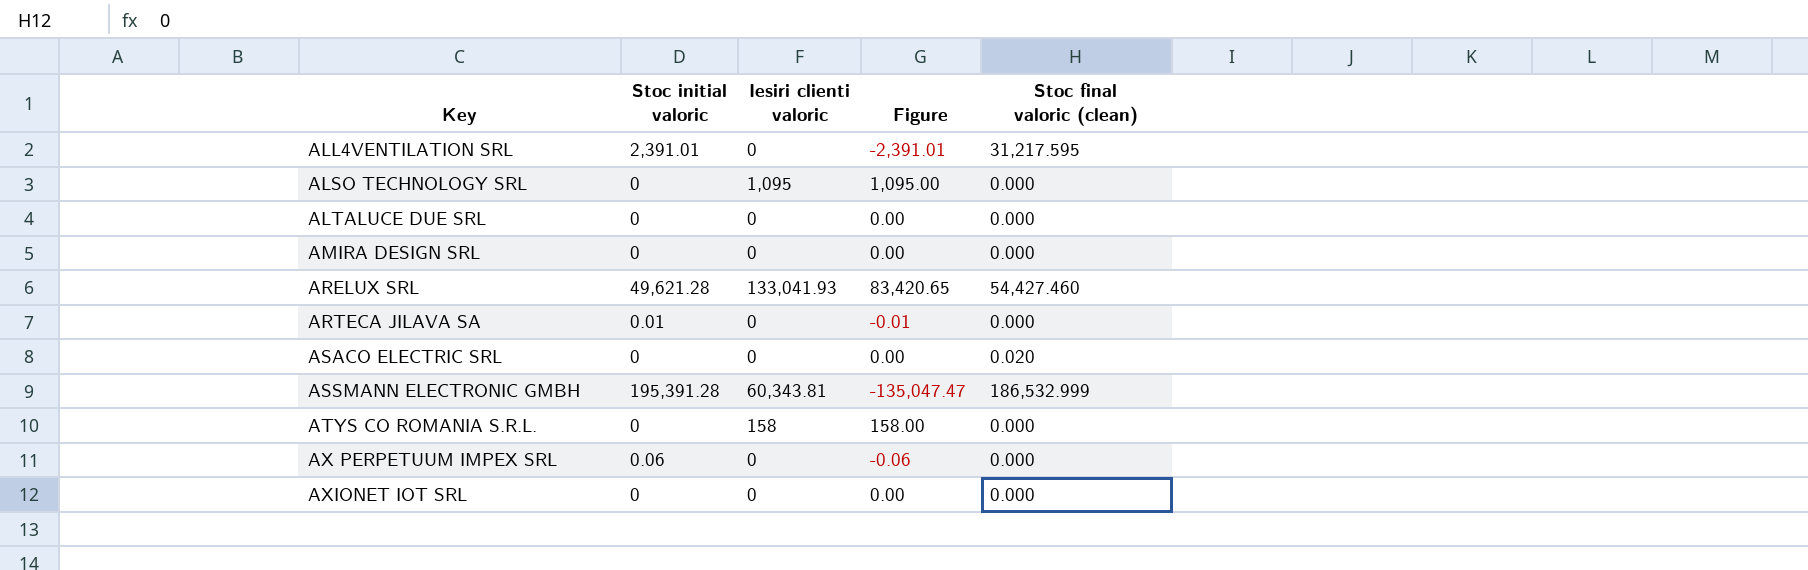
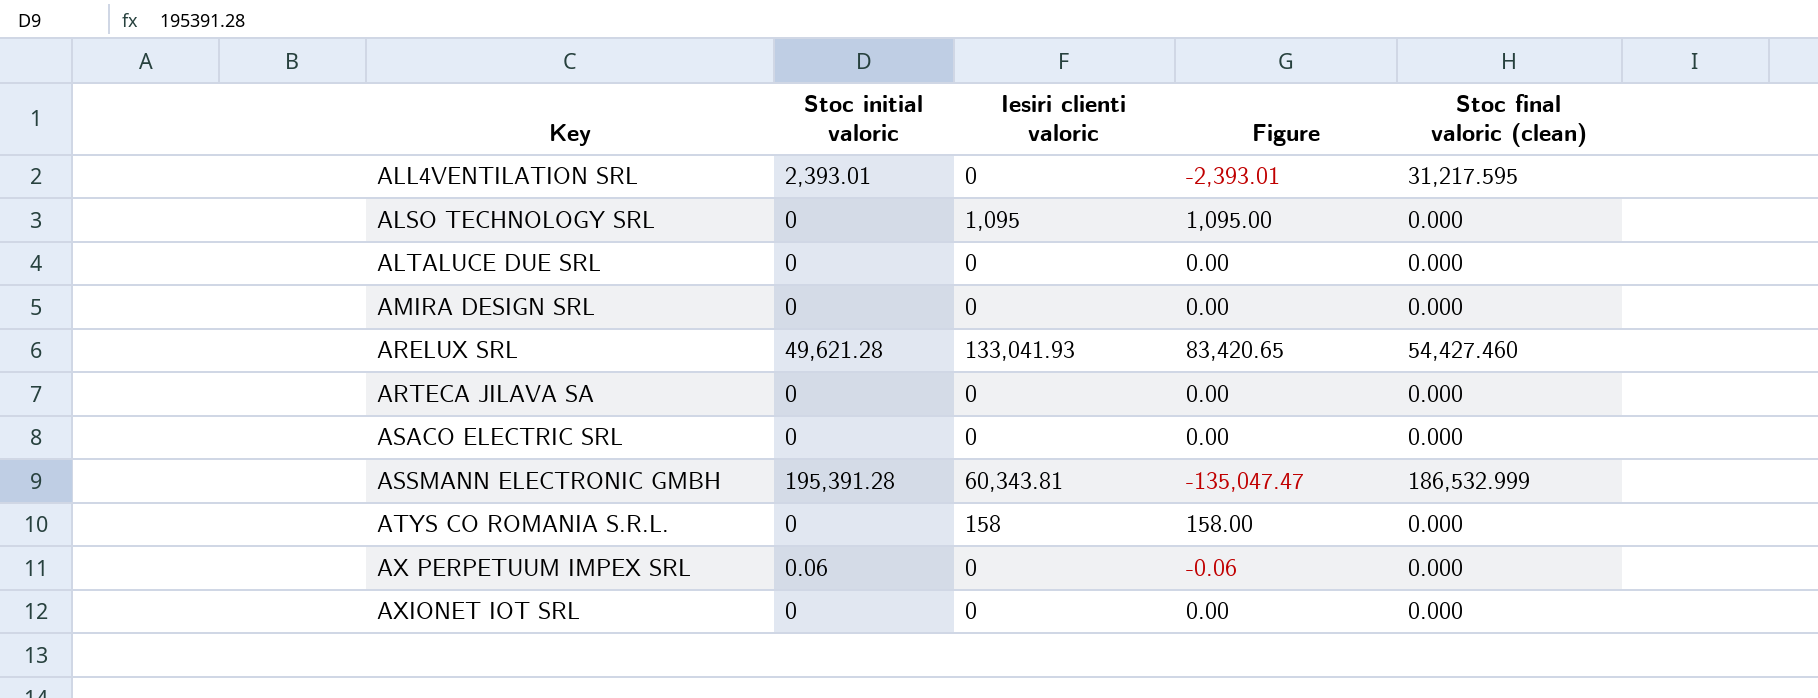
ALL4VENTILATION SRL | Stoc initial valoric: 2,391.01 -> 2,393.01
ALL4VENTILATION SRL | Figure: -2,391.01 -> -2,393.01
ARTECA JILAVA SA | Stoc initial valoric: 0.01 -> 0
ARTECA JILAVA SA | Figure: -0.01 -> 0.00
ASACO ELECTRIC SRL | Stoc final valoric (clean): 0.020 -> 0.000

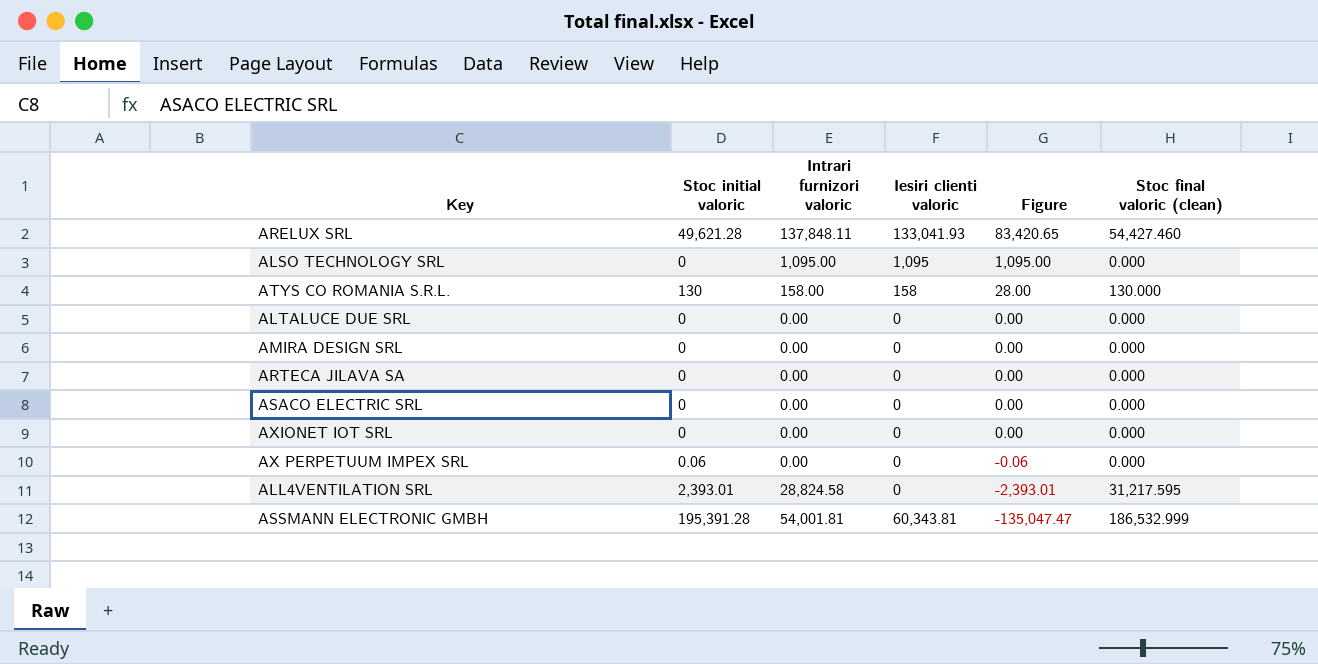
row order: Key ascending -> Figure descending
column Intrari furnizori valoric | position: none -> 3
ATYS CO ROMANIA S.R.L. | Stoc initial valoric: 0 -> 130
ATYS CO ROMANIA S.R.L. | Figure: 158.00 -> 28.00
ATYS CO ROMANIA S.R.L. | Stoc final valoric (clean): 0.000 -> 130.000

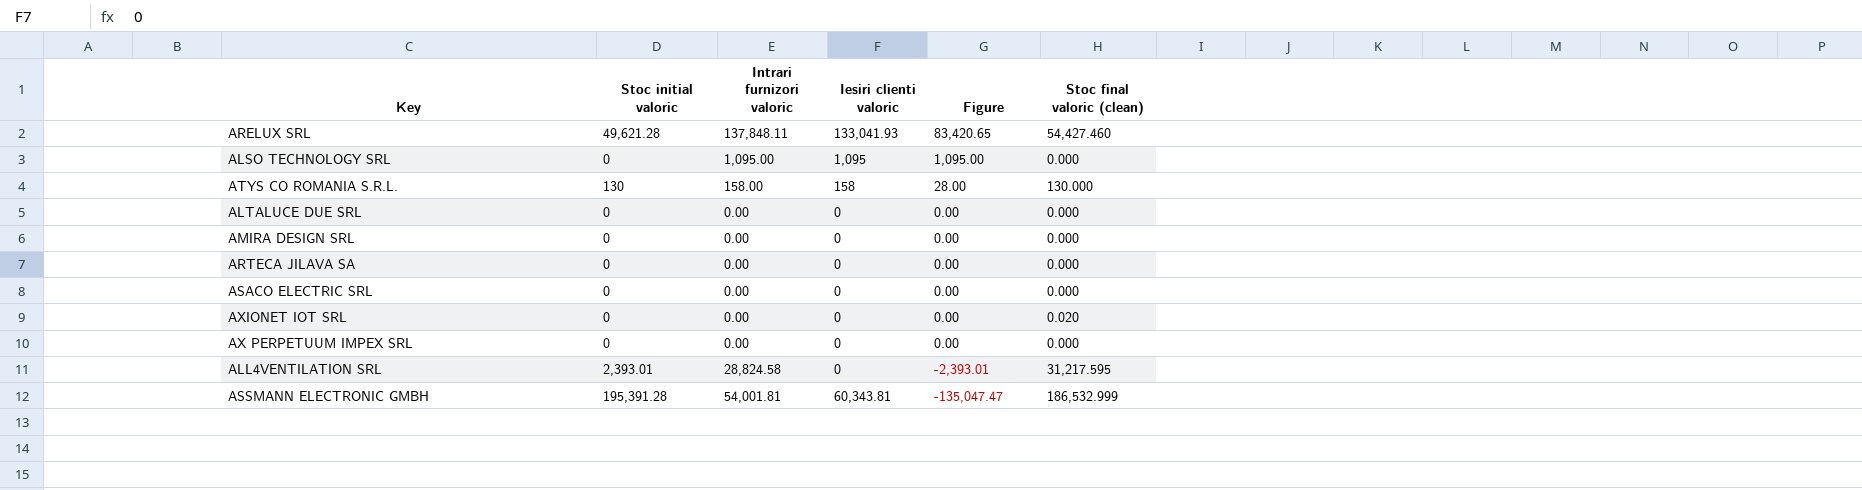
AXIONET IOT SRL | Stoc final valoric (clean): 0.000 -> 0.020
AX PERPETUUM IMPEX SRL | Stoc initial valoric: 0.06 -> 0
AX PERPETUUM IMPEX SRL | Figure: -0.06 -> 0.00

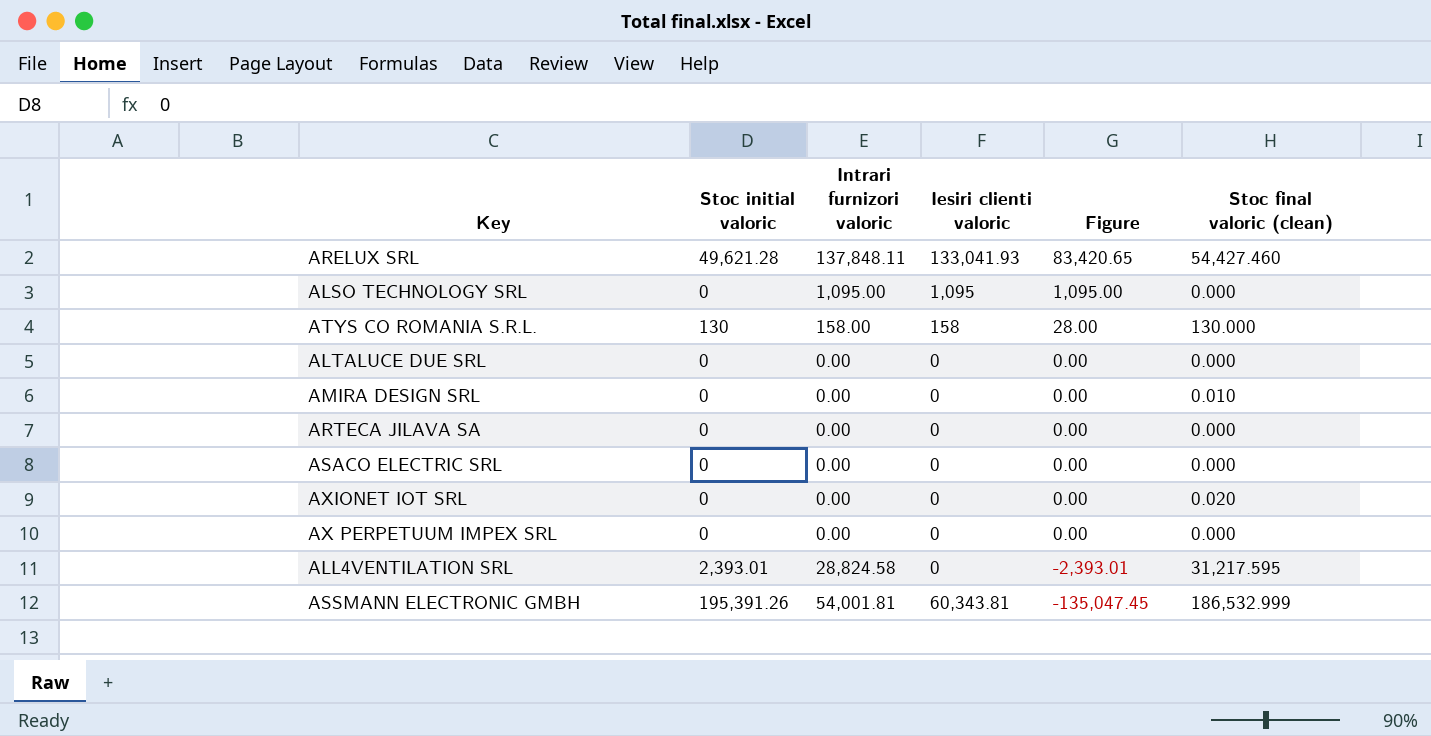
AMIRA DESIGN SRL | Stoc final valoric (clean): 0.000 -> 0.010
ASSMANN ELECTRONIC GMBH | Stoc initial valoric: 195,391.28 -> 195,391.26
ASSMANN ELECTRONIC GMBH | Figure: -135,047.47 -> -135,047.45

